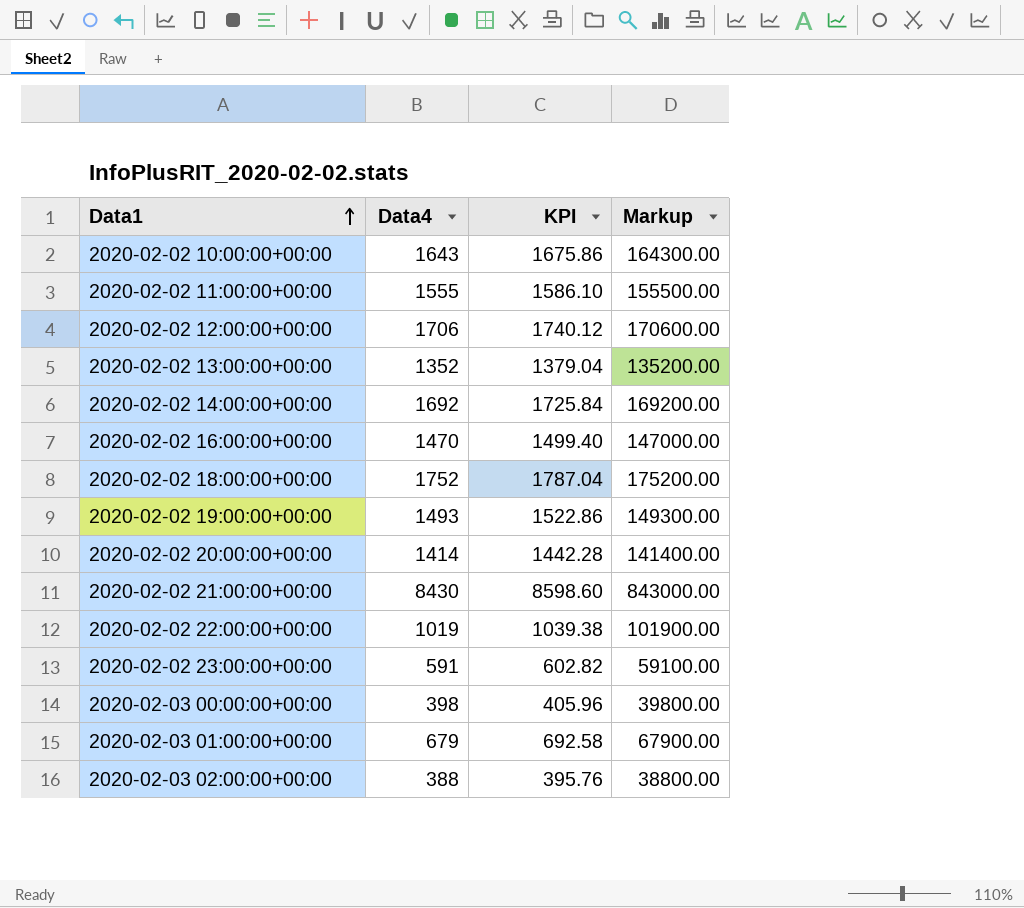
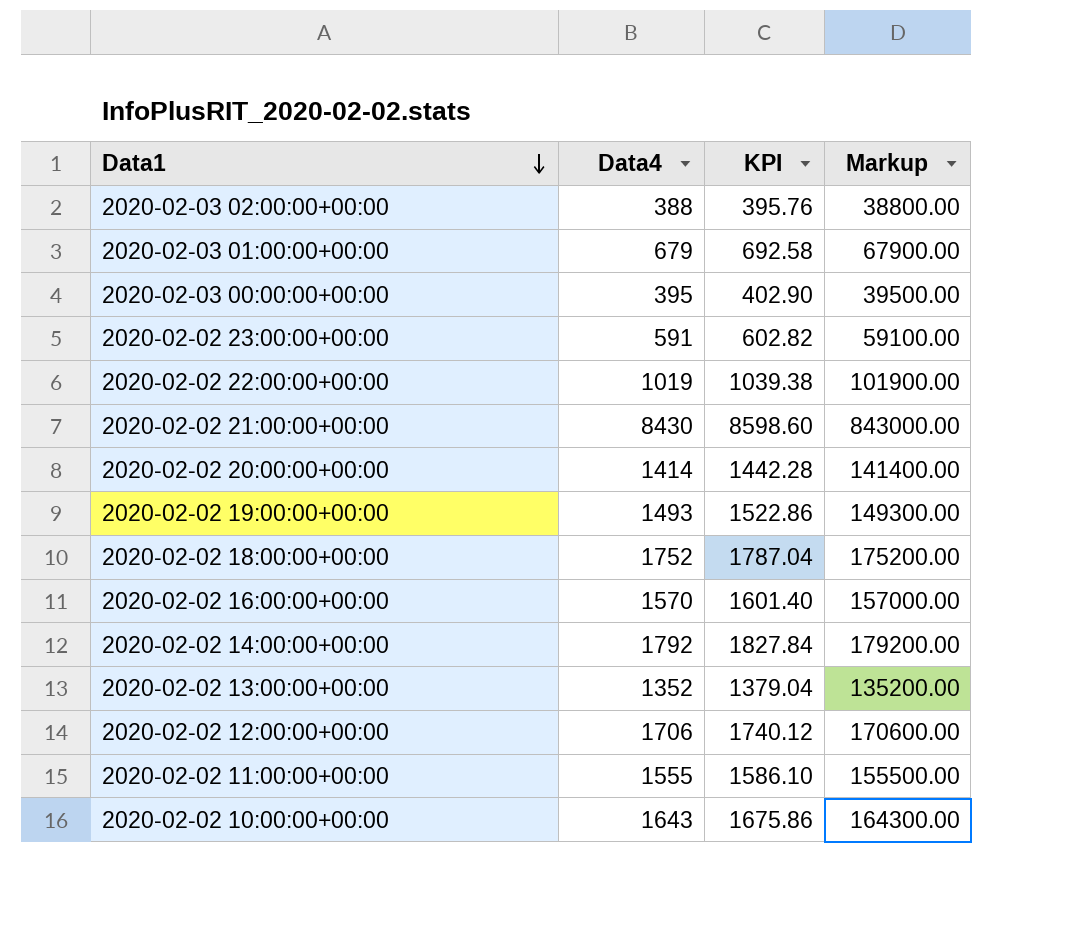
row order: Data1 ascending -> Data1 descending
2020-02-03 00:00:00+00:00 | Data4: 398 -> 395
2020-02-03 00:00:00+00:00 | KPI: 405.96 -> 402.90
2020-02-03 00:00:00+00:00 | Markup: 39800.00 -> 39500.00
2020-02-02 16:00:00+00:00 | Data4: 1470 -> 1570
2020-02-02 16:00:00+00:00 | KPI: 1499.40 -> 1601.40
2020-02-02 16:00:00+00:00 | Markup: 147000.00 -> 157000.00
2020-02-02 14:00:00+00:00 | Data4: 1692 -> 1792
2020-02-02 14:00:00+00:00 | KPI: 1725.84 -> 1827.84
2020-02-02 14:00:00+00:00 | Markup: 169200.00 -> 179200.00

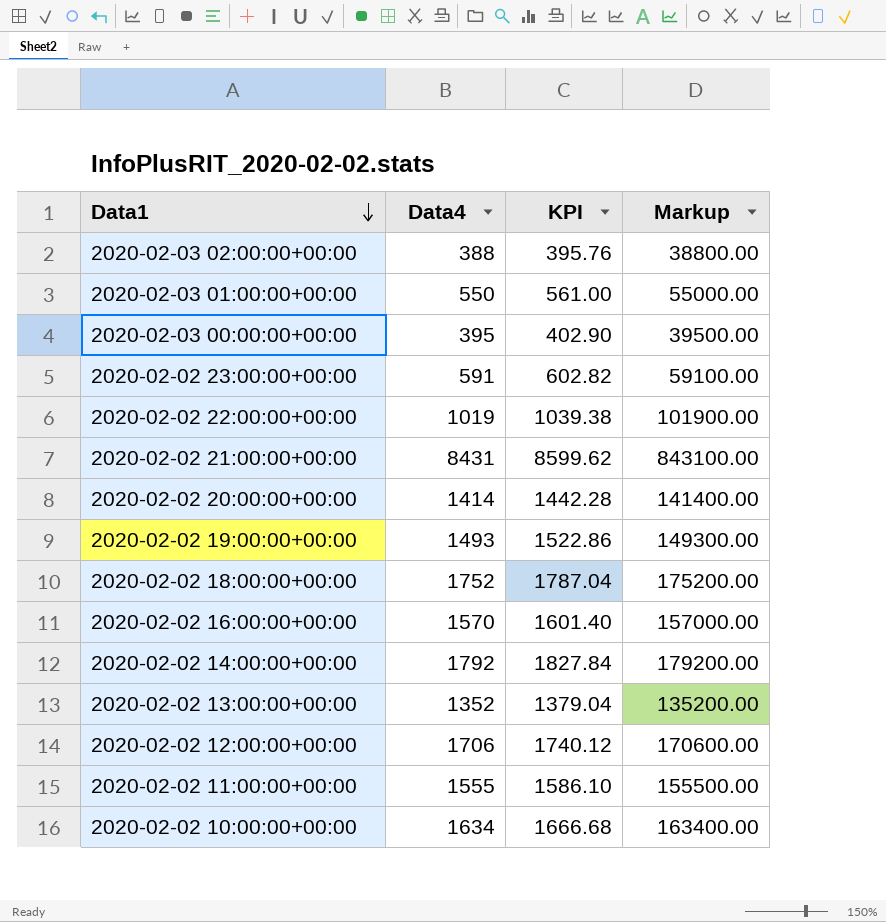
2020-02-03 01:00:00+00:00 | Data4: 679 -> 550
2020-02-03 01:00:00+00:00 | KPI: 692.58 -> 561.00
2020-02-03 01:00:00+00:00 | Markup: 67900.00 -> 55000.00
2020-02-02 21:00:00+00:00 | Data4: 8430 -> 8431
2020-02-02 21:00:00+00:00 | KPI: 8598.60 -> 8599.62
2020-02-02 21:00:00+00:00 | Markup: 843000.00 -> 843100.00
2020-02-02 10:00:00+00:00 | Data4: 1643 -> 1634
2020-02-02 10:00:00+00:00 | KPI: 1675.86 -> 1666.68
2020-02-02 10:00:00+00:00 | Markup: 164300.00 -> 163400.00

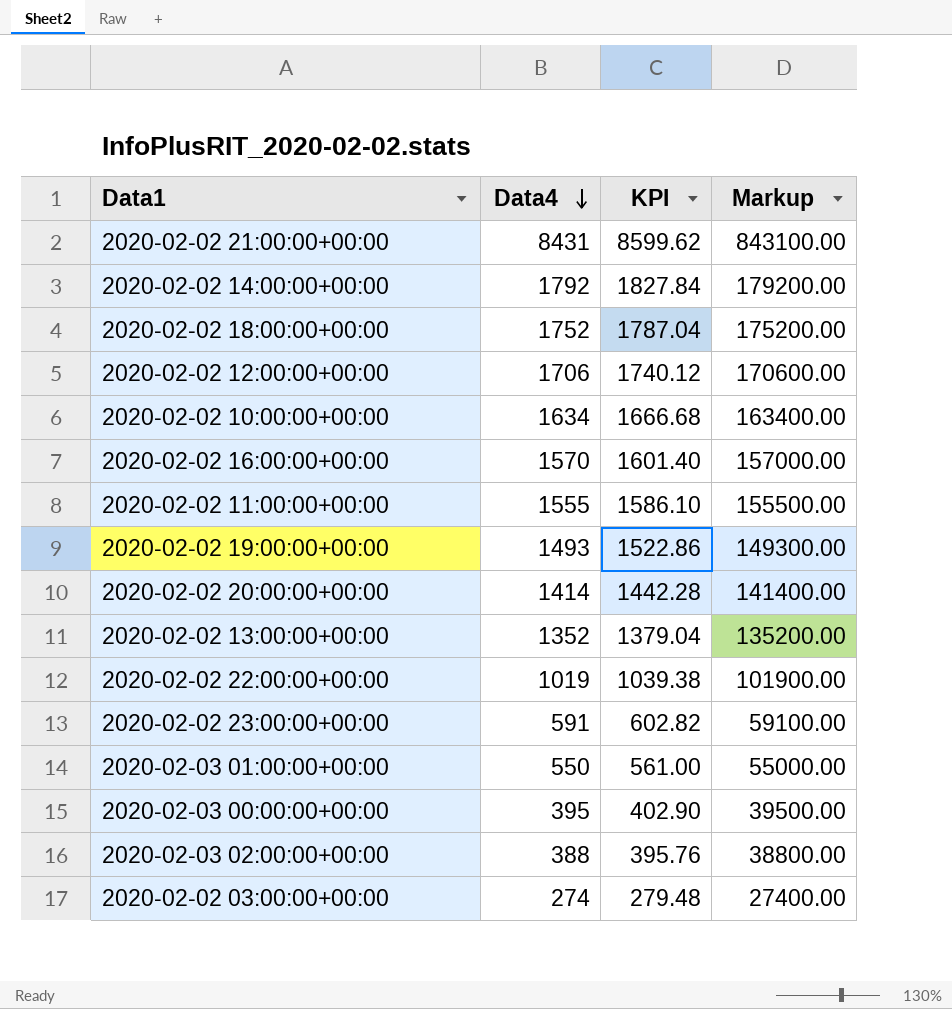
row order: Data1 descending -> Data4 descending
row 2020-02-02 03:00:00+00:00: none -> 274 | 279.48 | 27400.00

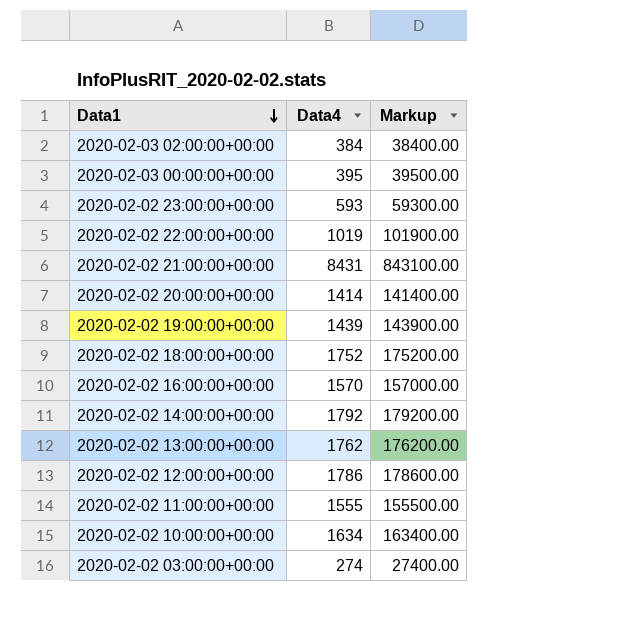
row order: Data4 descending -> Data1 descending
column KPI | formula: [Data4] * 1.02 -> none
row 2020-02-03 01:00:00+00:00: 550 | 561.00 | 55000.00 -> none
2020-02-03 02:00:00+00:00 | Data4: 388 -> 384
2020-02-03 02:00:00+00:00 | Markup: 38800.00 -> 38400.00
2020-02-02 23:00:00+00:00 | Data4: 591 -> 593
2020-02-02 23:00:00+00:00 | Markup: 59100.00 -> 59300.00
2020-02-02 19:00:00+00:00 | Data4: 1493 -> 1439
2020-02-02 19:00:00+00:00 | Markup: 149300.00 -> 143900.00
2020-02-02 13:00:00+00:00 | Data4: 1352 -> 1762
2020-02-02 13:00:00+00:00 | Markup: 135200.00 -> 176200.00
2020-02-02 12:00:00+00:00 | Data4: 1706 -> 1786
2020-02-02 12:00:00+00:00 | Markup: 170600.00 -> 178600.00

